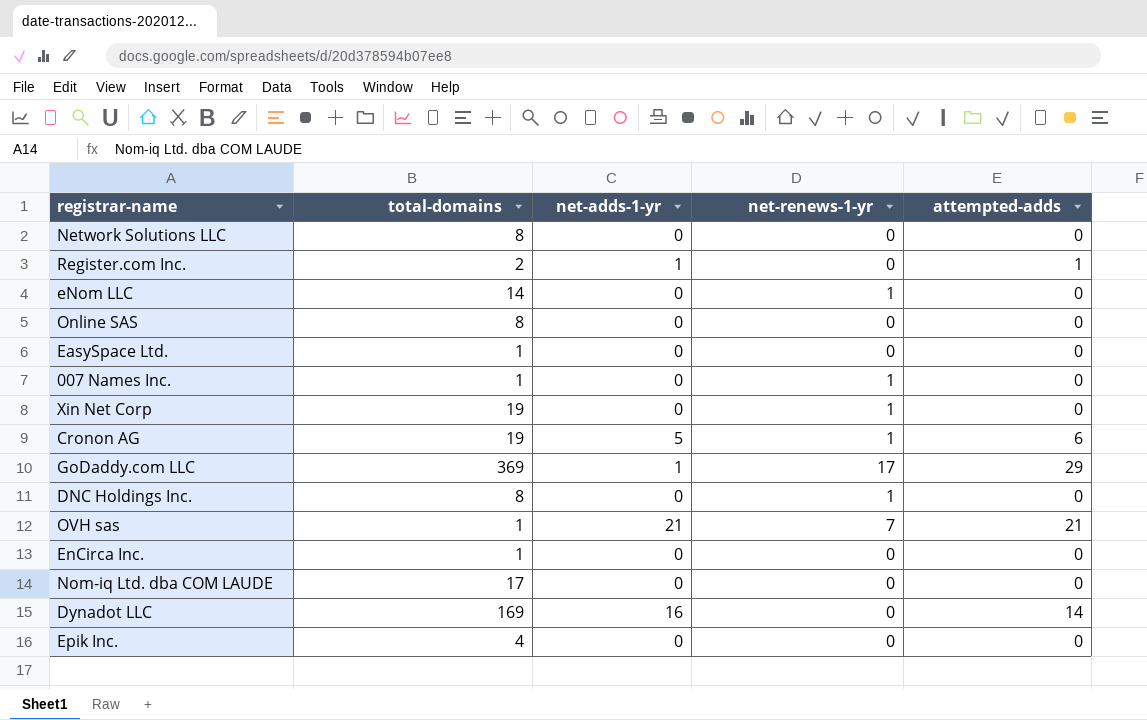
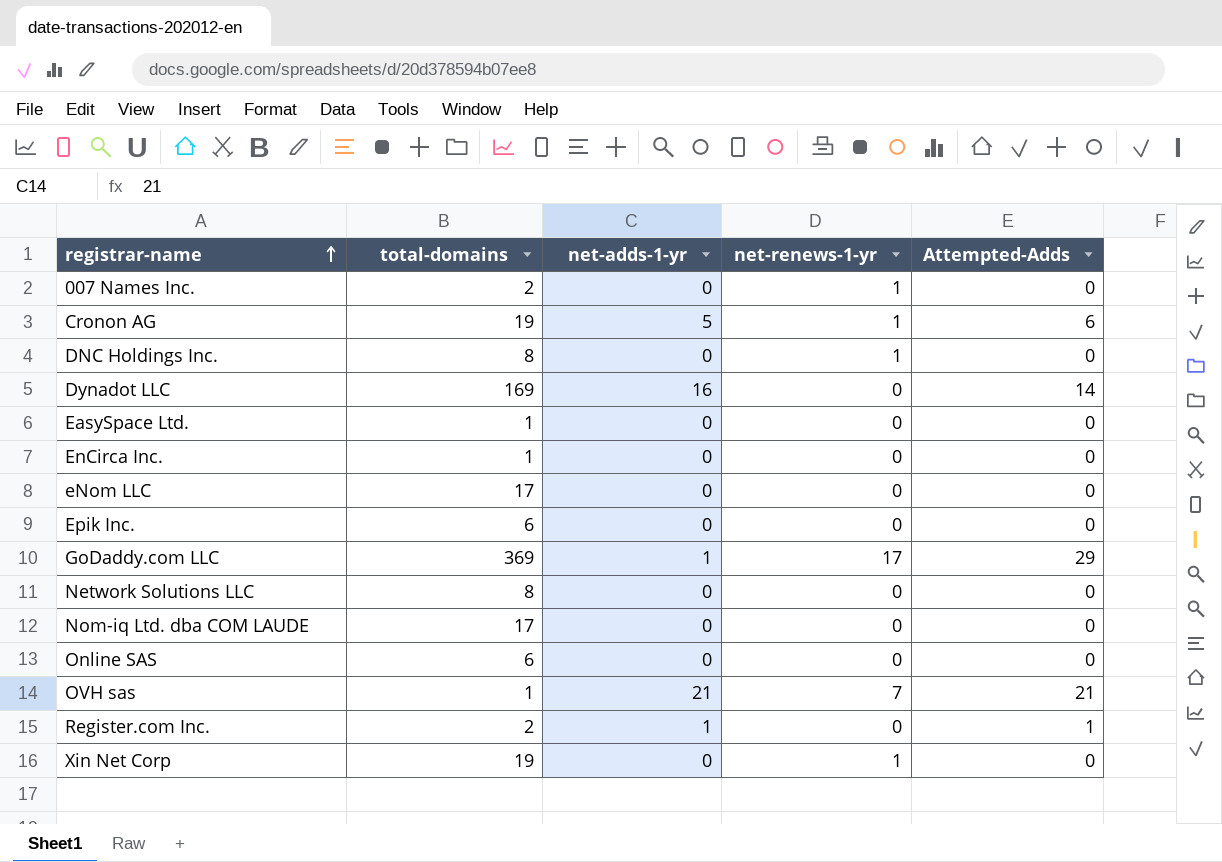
row order: none -> registrar-name ascending
column name: attempted-adds -> Attempted-Adds
007 Names Inc. | total-domains: 1 -> 2
eNom LLC | total-domains: 14 -> 17
eNom LLC | net-renews-1-yr: 1 -> 0
Epik Inc. | total-domains: 4 -> 6
Online SAS | total-domains: 8 -> 6

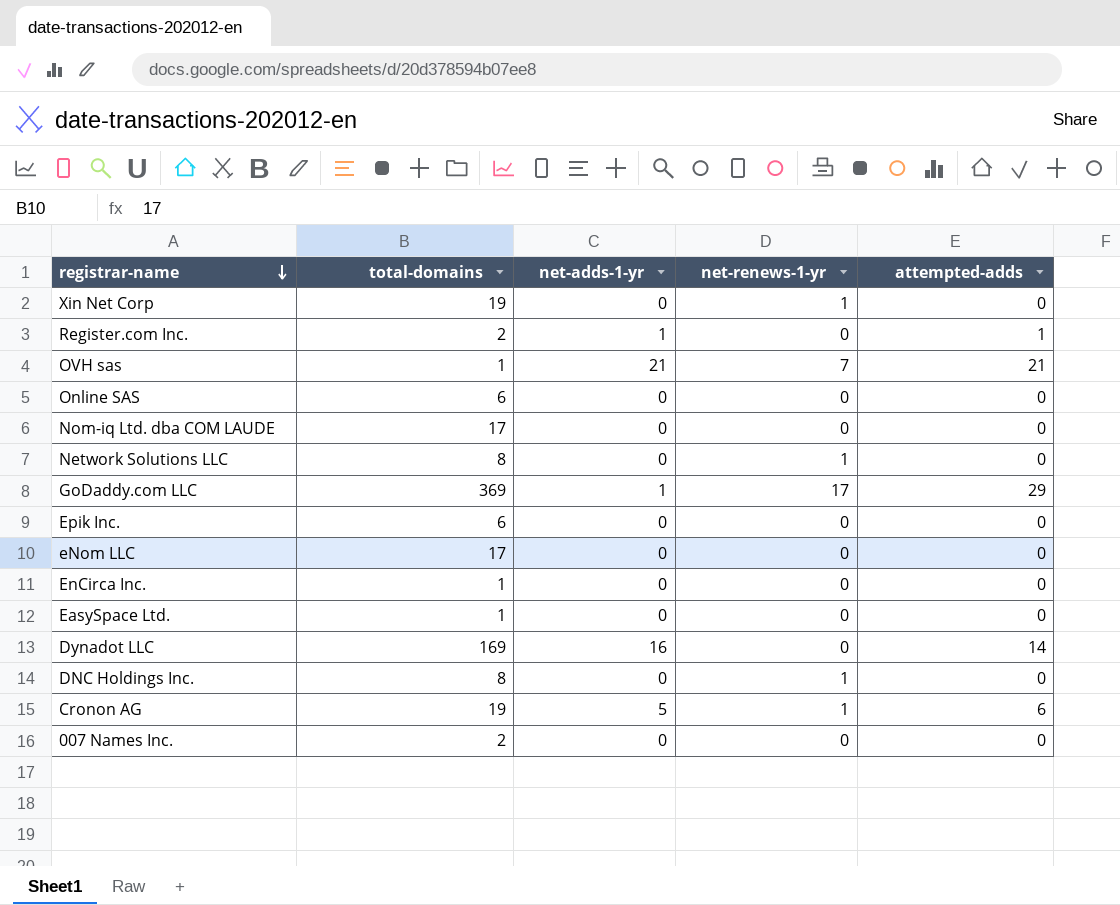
row order: registrar-name ascending -> registrar-name descending
column name: Attempted-Adds -> attempted-adds
Network Solutions LLC | net-renews-1-yr: 0 -> 1
007 Names Inc. | net-renews-1-yr: 1 -> 0

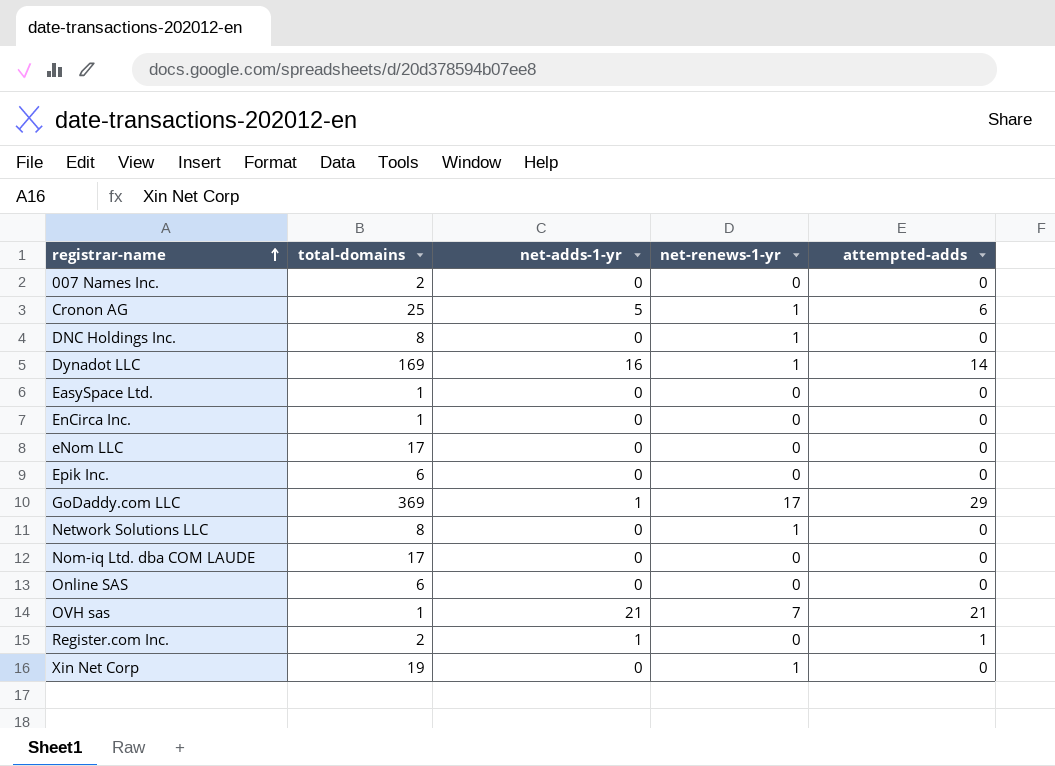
row order: registrar-name descending -> registrar-name ascending
Cronon AG | total-domains: 19 -> 25
Dynadot LLC | net-renews-1-yr: 0 -> 1

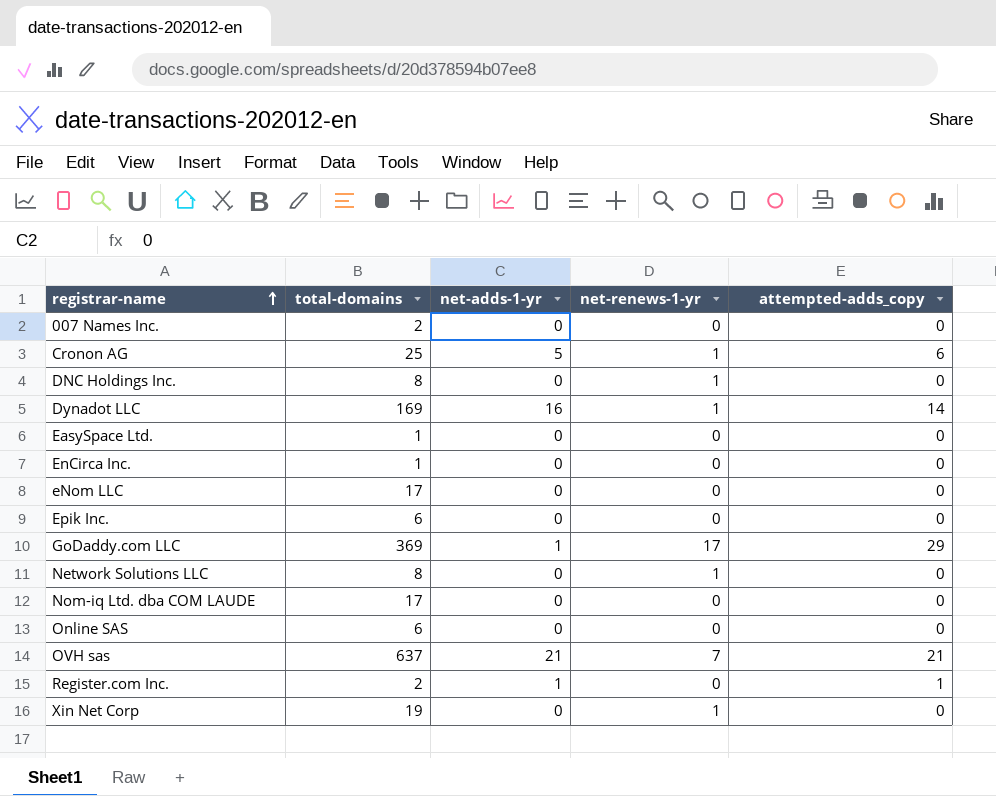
column name: attempted-adds -> attempted-adds_copy
OVH sas | total-domains: 1 -> 637

